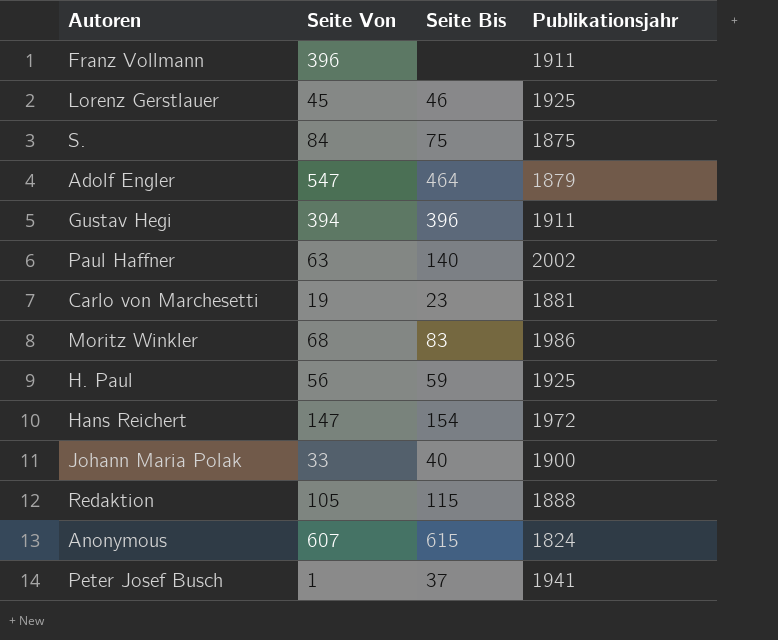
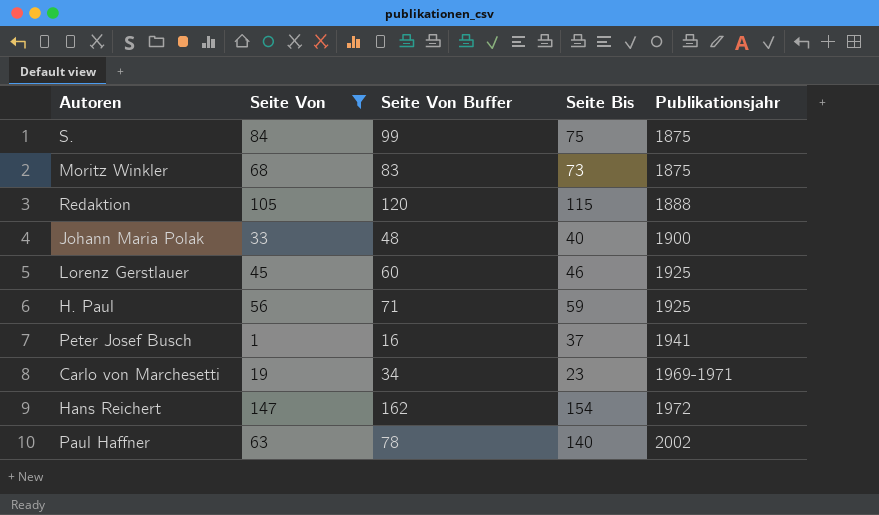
filter: none -> Seite Von <= 147
row order: none -> Publikationsjahr ascending
column Seite Von Buffer | formula: none -> [Seite Von] + 15
Moritz Winkler | Seite Bis: 83 -> 73
Moritz Winkler | Publikationsjahr: 1986 -> 1875
Carlo von Marchesetti | Publikationsjahr: 1881 -> 1969-1971

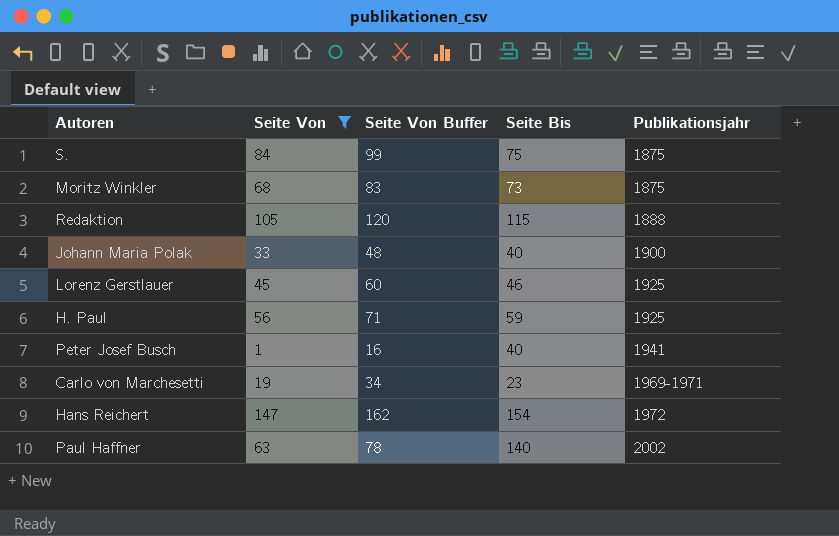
Peter Josef Busch | Seite Bis: 37 -> 40

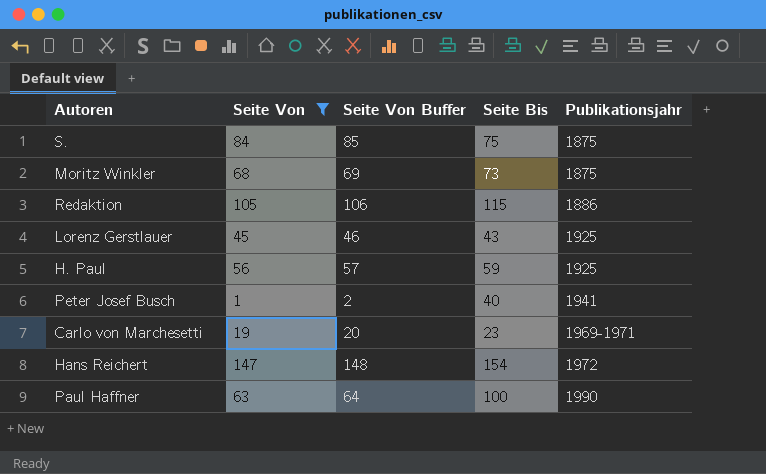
column Seite Von Buffer | formula: [Seite Von] + 15 -> [Seite Von] + 1
row Johann Maria Polak: 33 | 48 | 40 | 1900 -> none
Redaktion | Publikationsjahr: 1888 -> 1886
Lorenz Gerstlauer | Seite Bis: 46 -> 43
Paul Haffner | Seite Bis: 140 -> 100
Paul Haffner | Publikationsjahr: 2002 -> 1990

